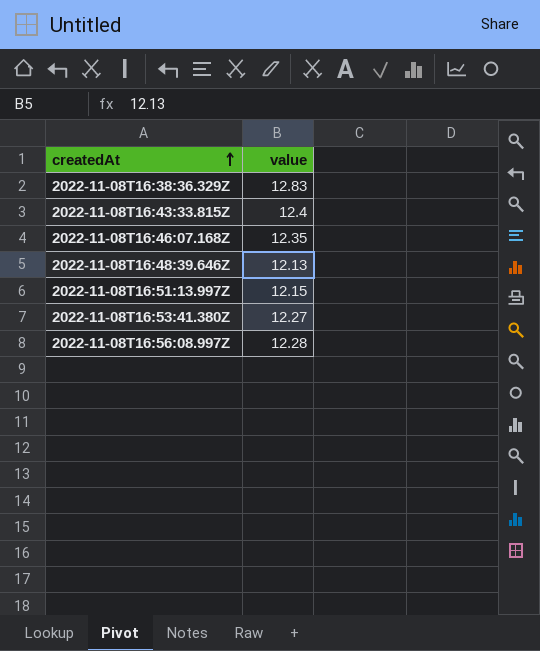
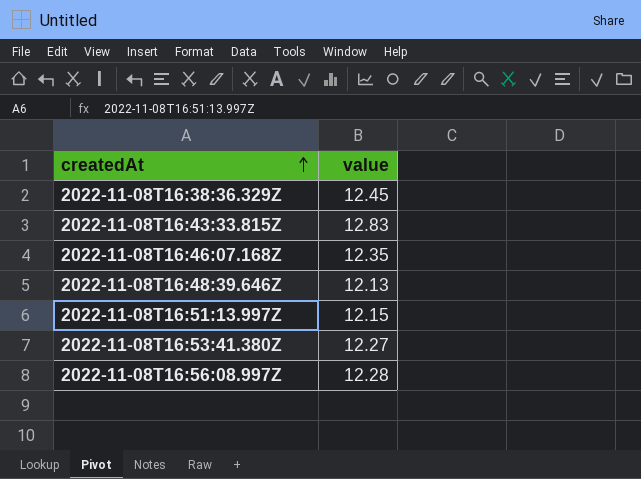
2022-11-08T16:38:36.329Z | value: 12.83 -> 12.45
2022-11-08T16:43:33.815Z | value: 12.4 -> 12.83

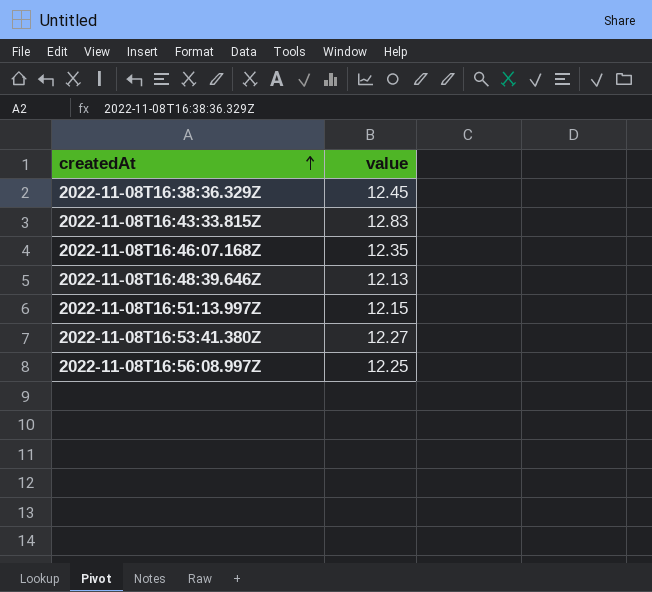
2022-11-08T16:56:08.997Z | value: 12.28 -> 12.25

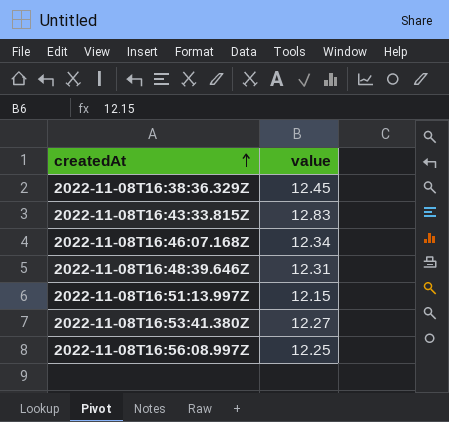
2022-11-08T16:46:07.168Z | value: 12.35 -> 12.34
2022-11-08T16:48:39.646Z | value: 12.13 -> 12.31

